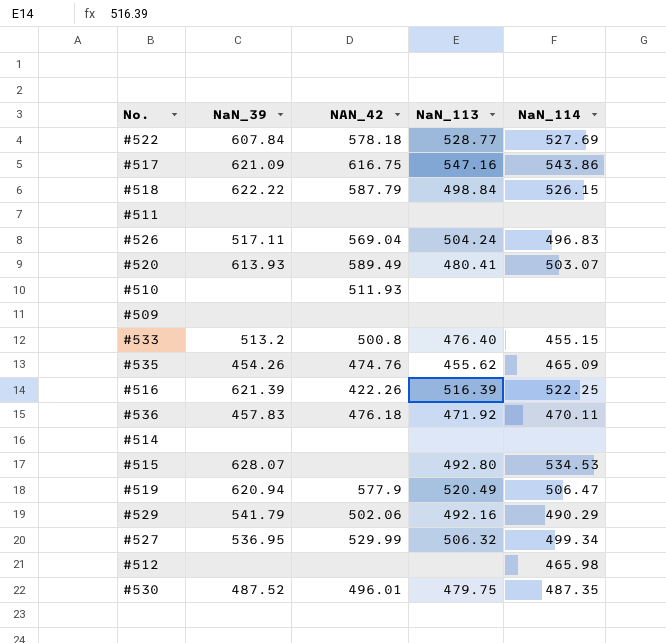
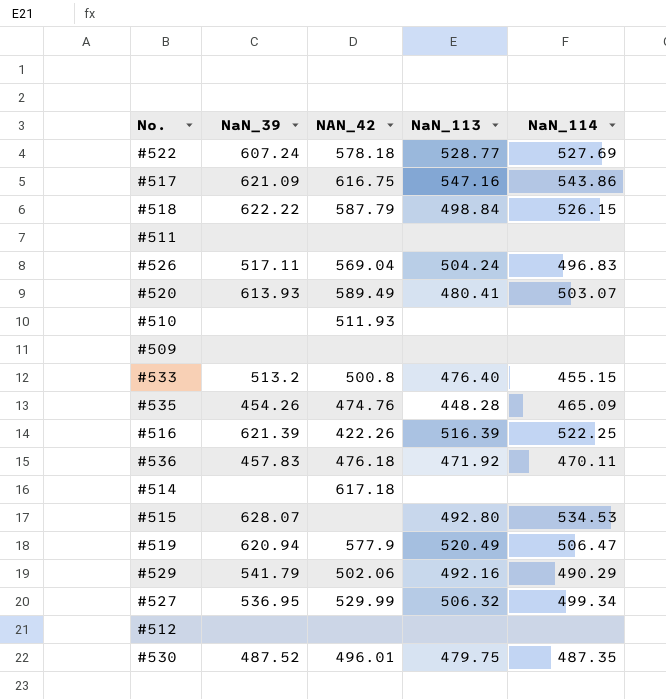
#522 | NaN_39: 607.84 -> 607.24
#535 | NaN_113: 455.62 -> 448.28
#514 | NAN_42: none -> 617.18
#512 | NaN_114: 465.98 -> none

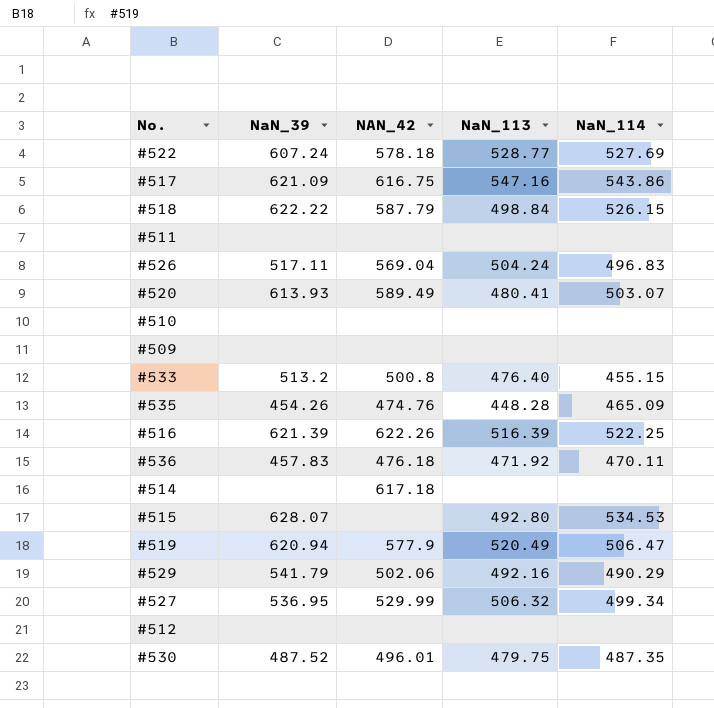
#510 | NAN_42: 511.93 -> none
#516 | NAN_42: 422.26 -> 622.26

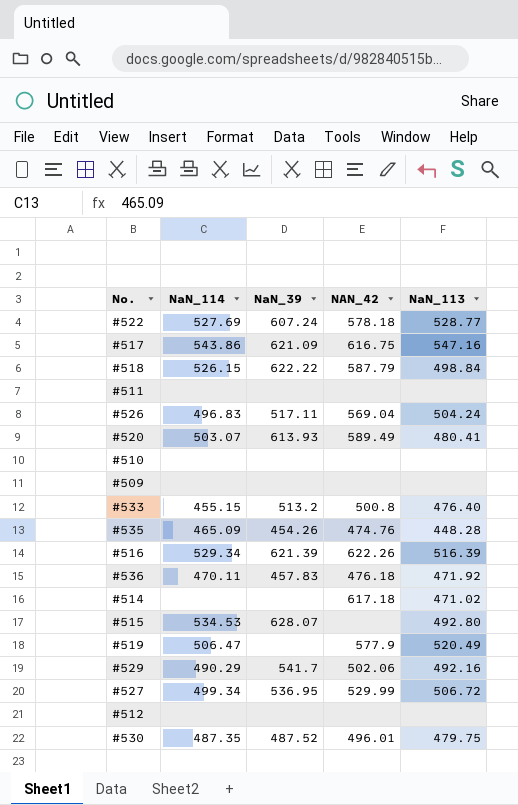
column NaN_114 | position: 5 -> 2
#516 | NaN_114: 522.25 -> 529.34
#514 | NaN_113: none -> 471.02
#519 | NaN_39: 620.94 -> none
#529 | NaN_39: 541.79 -> 541.7
#527 | NaN_113: 506.32 -> 506.72

